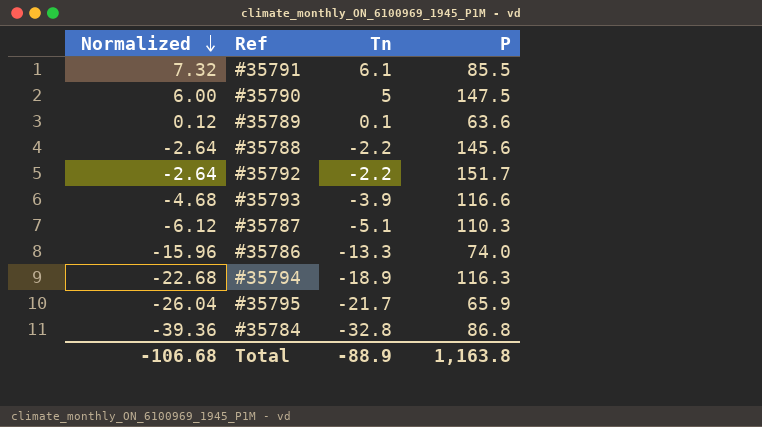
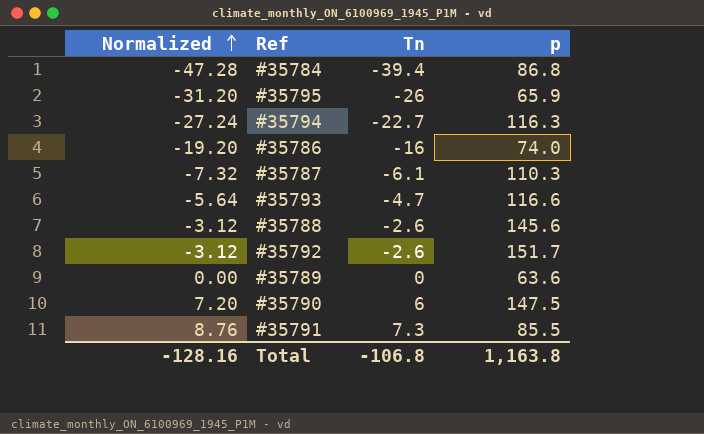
row order: Normalized descending -> Normalized ascending
column name: P -> p
#35784 | Normalized: -39.36 -> -47.28
#35784 | Tn: -32.8 -> -39.4
#35795 | Normalized: -26.04 -> -31.20
#35795 | Tn: -21.7 -> -26
#35794 | Normalized: -22.68 -> -27.24
#35794 | Tn: -18.9 -> -22.7
#35786 | Normalized: -15.96 -> -19.20
#35786 | Tn: -13.3 -> -16
#35787 | Normalized: -6.12 -> -7.32
#35787 | Tn: -5.1 -> -6.1
#35793 | Normalized: -4.68 -> -5.64
#35793 | Tn: -3.9 -> -4.7
#35788 | Normalized: -2.64 -> -3.12
#35788 | Tn: -2.2 -> -2.6
#35792 | Normalized: -2.64 -> -3.12
#35792 | Tn: -2.2 -> -2.6
#35789 | Normalized: 0.12 -> 0.00
#35789 | Tn: 0.1 -> 0
#35790 | Normalized: 6.00 -> 7.20
#35790 | Tn: 5 -> 6
#35791 | Normalized: 7.32 -> 8.76
#35791 | Tn: 6.1 -> 7.3
Total | Normalized: -106.68 -> -128.16
Total | Tn: -88.9 -> -106.8

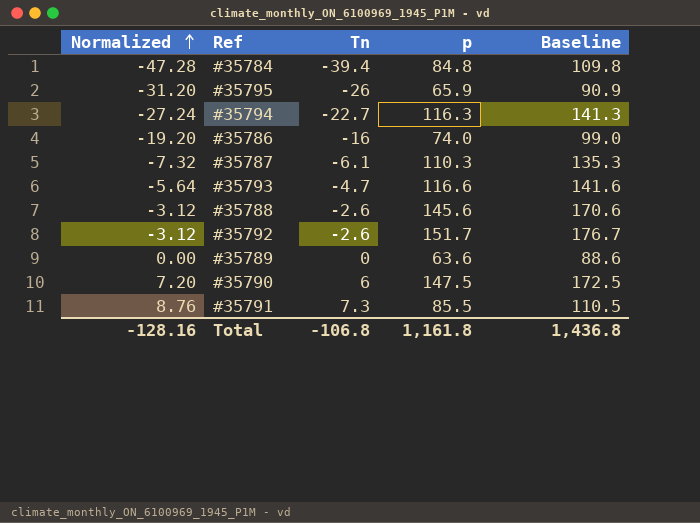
column Baseline | formula: none -> [p] + 25
#35784 | p: 86.8 -> 84.8
Total | p: 1,163.8 -> 1,161.8

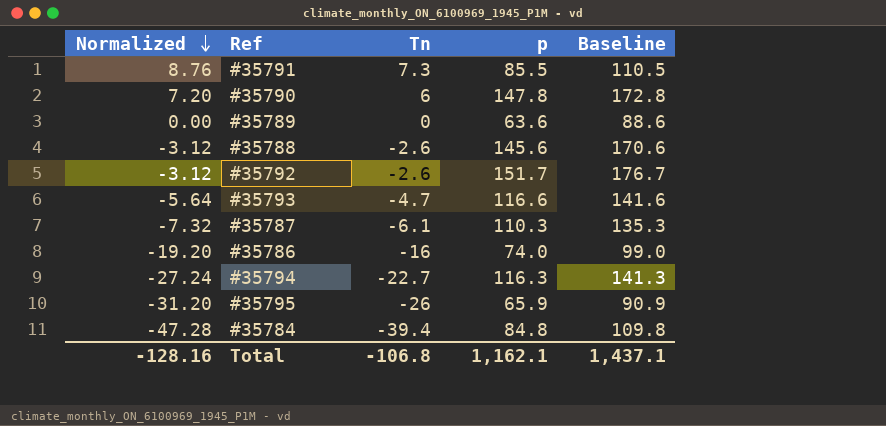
row order: Normalized ascending -> Normalized descending
#35790 | p: 147.5 -> 147.8
#35790 | Baseline: 172.5 -> 172.8
Total | p: 1,161.8 -> 1,162.1
Total | Baseline: 1,436.8 -> 1,437.1

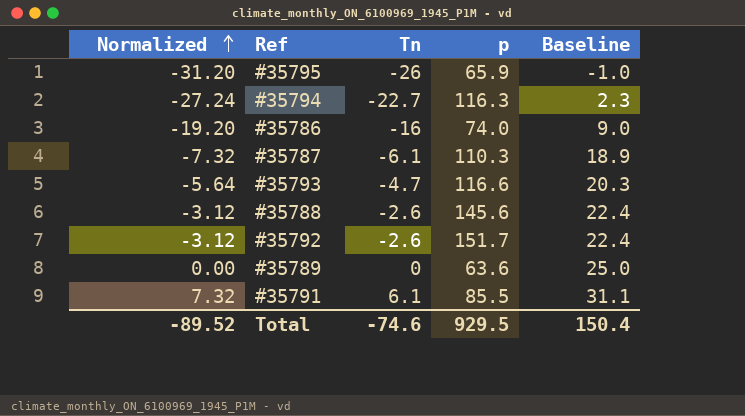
row order: Normalized descending -> Normalized ascending
column Baseline | formula: [p] + 25 -> [Tn] + 25
row #35790: 7.20 | 6 | 147.8 | 172.8 -> none
row #35784: -47.28 | -39.4 | 84.8 | 109.8 -> none
#35791 | Normalized: 8.76 -> 7.32
#35791 | Tn: 7.3 -> 6.1
Total | Normalized: -128.16 -> -89.52
Total | Tn: -106.8 -> -74.6
Total | p: 1,162.1 -> 929.5
Total | Baseline: 1,437.1 -> 150.4

